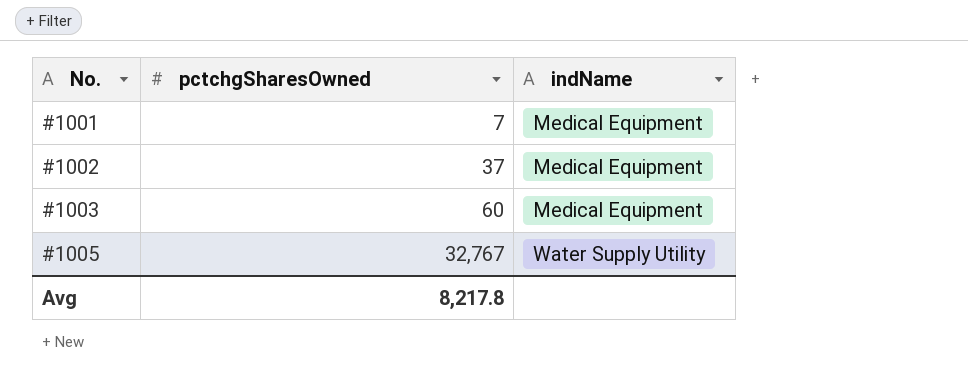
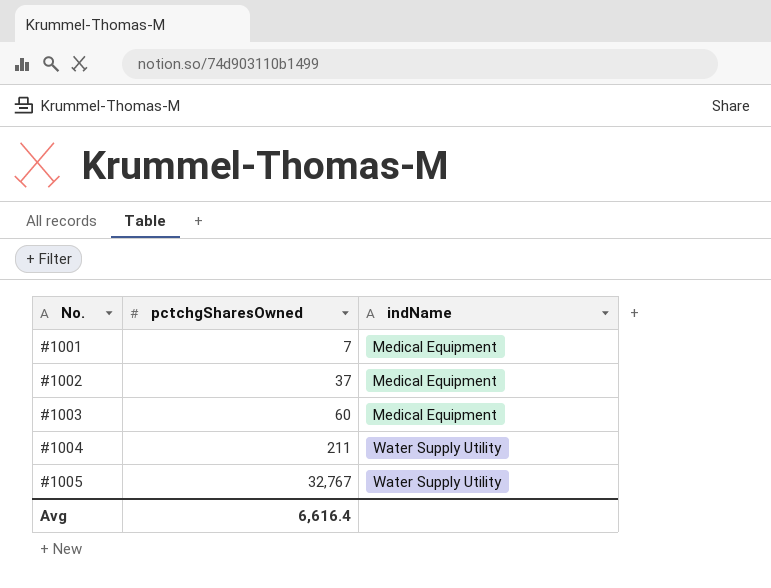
row #1004: none -> 211 | Water Supply Utility
Avg | pctchgSharesOwned: 8,217.8 -> 6,616.4

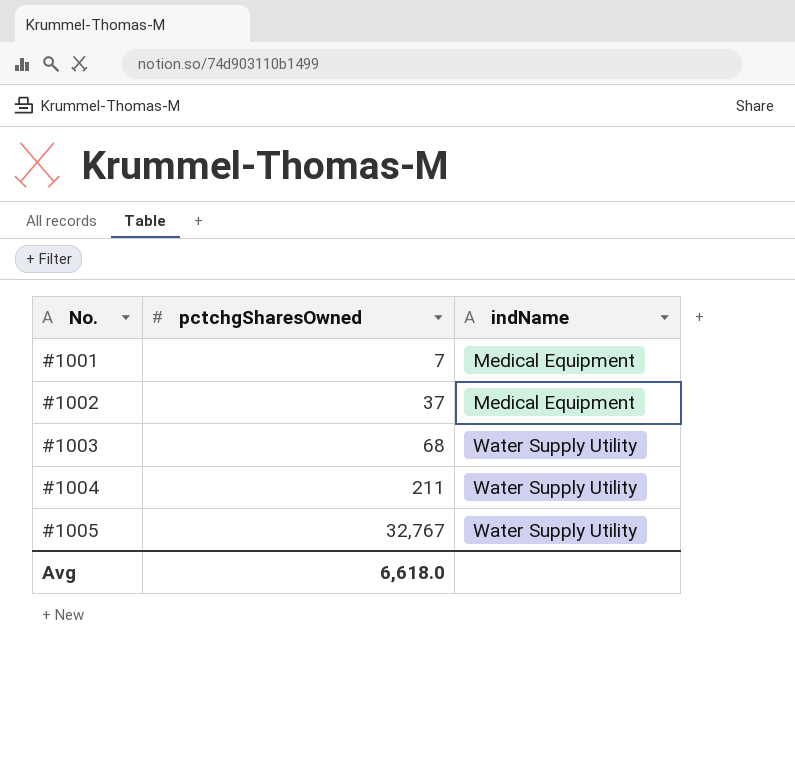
#1003 | pctchgSharesOwned: 60 -> 68
#1003 | indName: Medical Equipment -> Water Supply Utility
Avg | pctchgSharesOwned: 6,616.4 -> 6,618.0

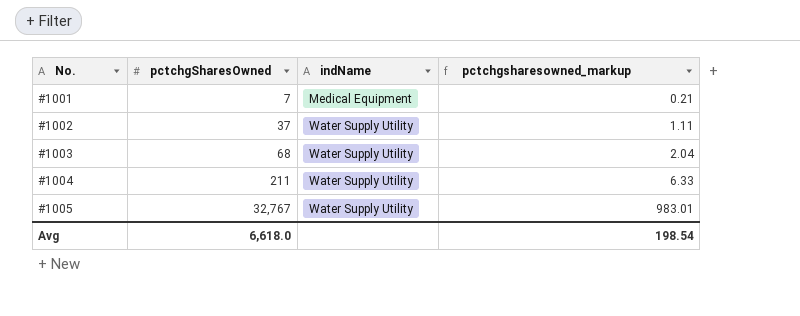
column pctchgsharesowned_markup | formula: none -> [pctchgSharesOwned] * 0.03
#1002 | indName: Medical Equipment -> Water Supply Utility

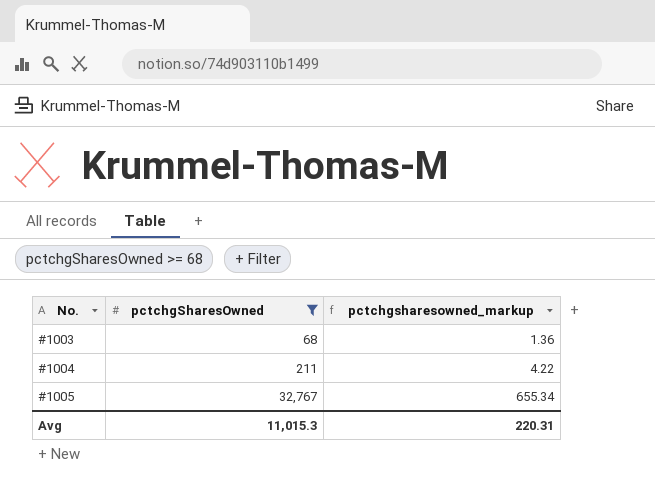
filter: none -> pctchgSharesOwned >= 68
column indName | position: 3 -> none
column pctchgsharesowned_markup | formula: [pctchgSharesOwned] * 0.03 -> [pctchgSharesOwned] * 0.02
Avg | pctchgSharesOwned: 6,618.0 -> 11,015.3
Avg | pctchgsharesowned_markup: 198.54 -> 220.31

